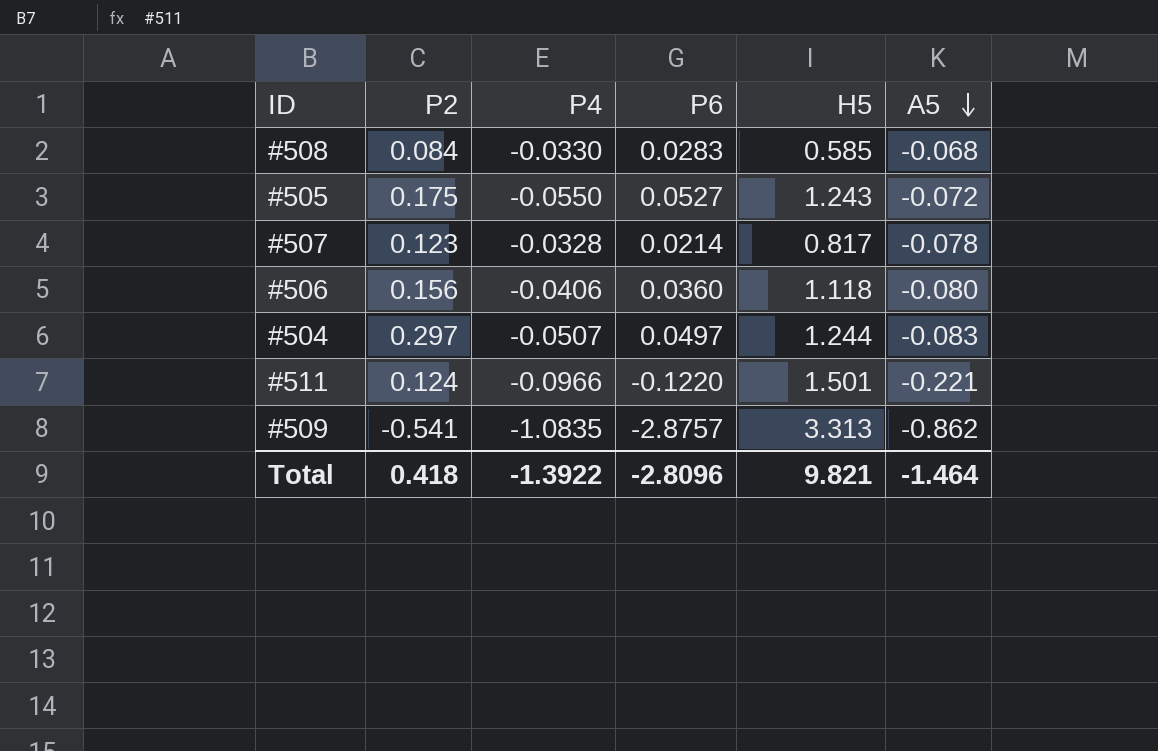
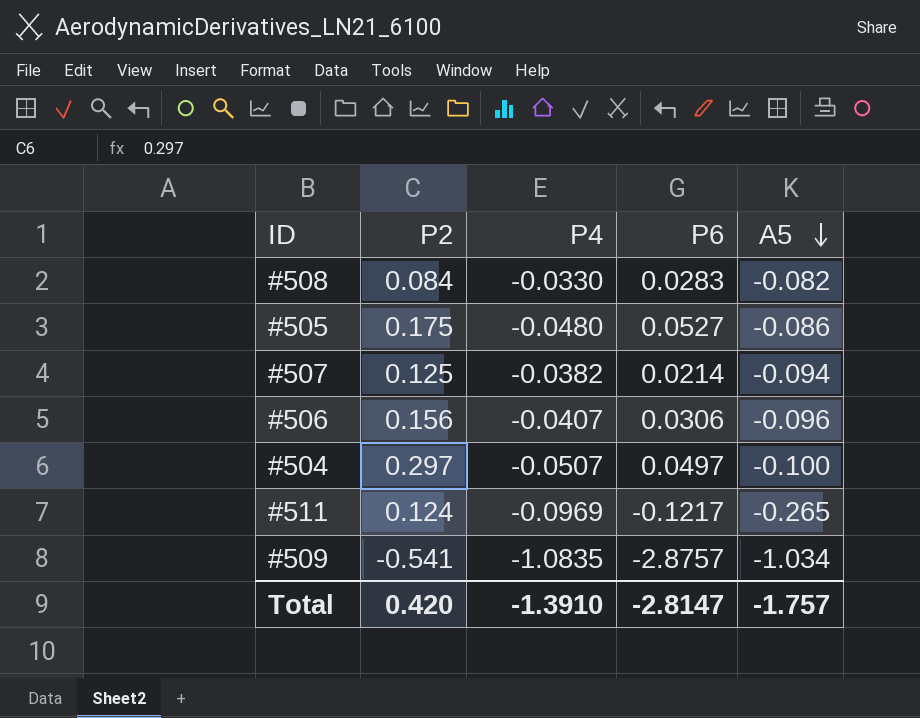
column H5 | position: 5 -> none
#508 | A5: -0.068 -> -0.082
#505 | P4: -0.0550 -> -0.0480
#505 | A5: -0.072 -> -0.086
#507 | P2: 0.123 -> 0.125
#507 | P4: -0.0328 -> -0.0382
#507 | A5: -0.078 -> -0.094
#506 | P4: -0.0406 -> -0.0407
#506 | P6: 0.0360 -> 0.0306
#506 | A5: -0.080 -> -0.096
#504 | A5: -0.083 -> -0.100
#511 | P4: -0.0966 -> -0.0969
#511 | P6: -0.1220 -> -0.1217
#511 | A5: -0.221 -> -0.265
#509 | A5: -0.862 -> -1.034
Total | P2: 0.418 -> 0.420
Total | P4: -1.3922 -> -1.3910
Total | P6: -2.8096 -> -2.8147
Total | A5: -1.464 -> -1.757

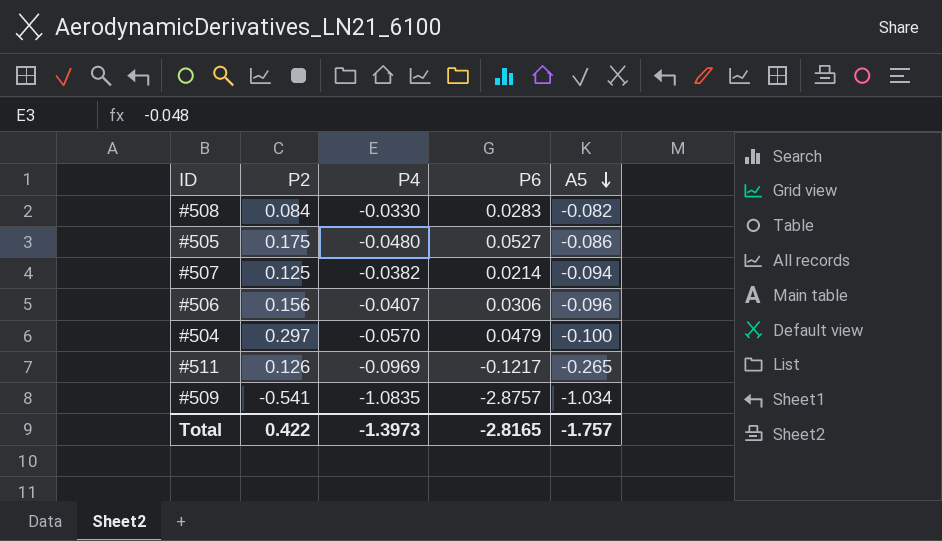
#504 | P4: -0.0507 -> -0.0570
#504 | P6: 0.0497 -> 0.0479
#511 | P2: 0.124 -> 0.126
Total | P2: 0.420 -> 0.422
Total | P4: -1.3910 -> -1.3973
Total | P6: -2.8147 -> -2.8165

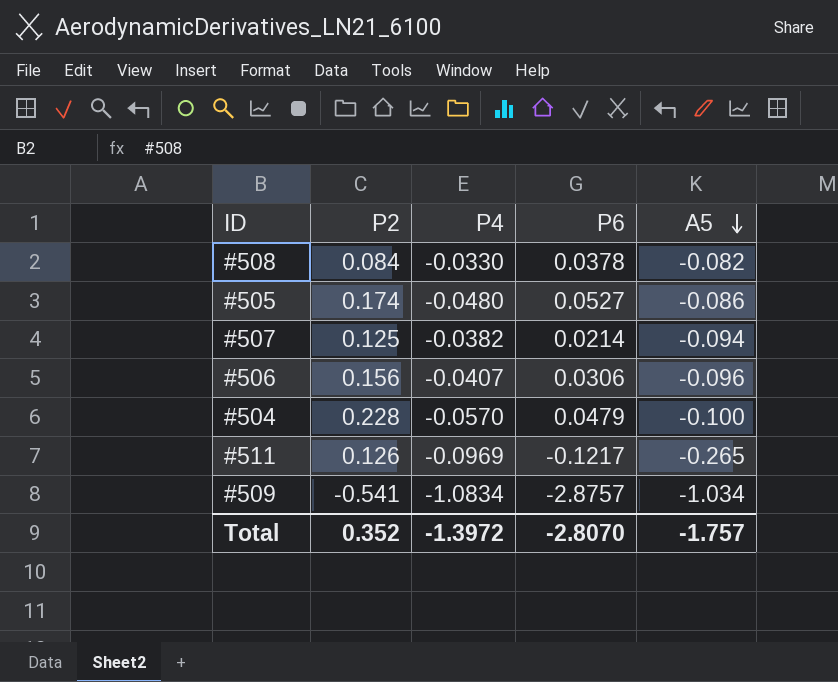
#508 | P6: 0.0283 -> 0.0378
#505 | P2: 0.175 -> 0.174
#504 | P2: 0.297 -> 0.228
#509 | P4: -1.0835 -> -1.0834
Total | P2: 0.422 -> 0.352
Total | P4: -1.3973 -> -1.3972
Total | P6: -2.8165 -> -2.8070

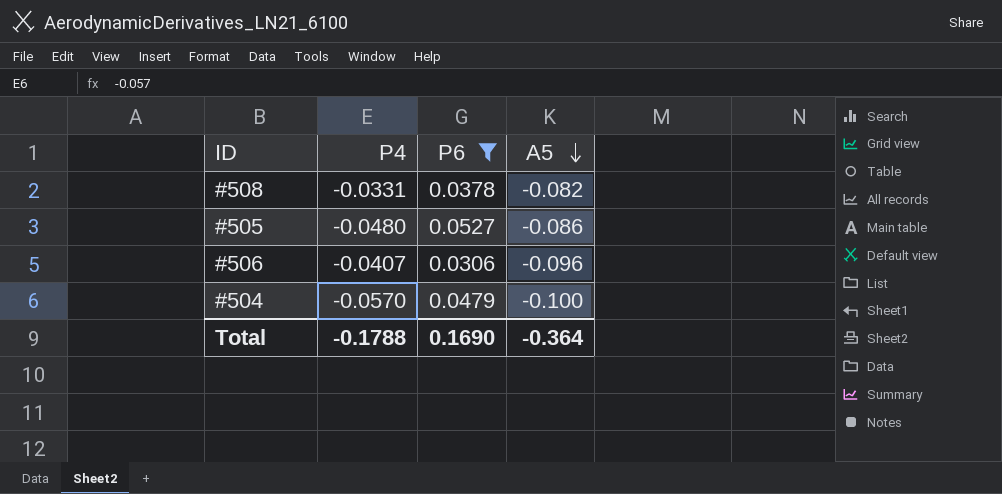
filter: none -> P6 >= 0.0306
column P2 | position: 2 -> none
#508 | P4: -0.0330 -> -0.0331
Total | P4: -1.3972 -> -0.1788
Total | P6: -2.8070 -> 0.1690
Total | A5: -1.757 -> -0.364

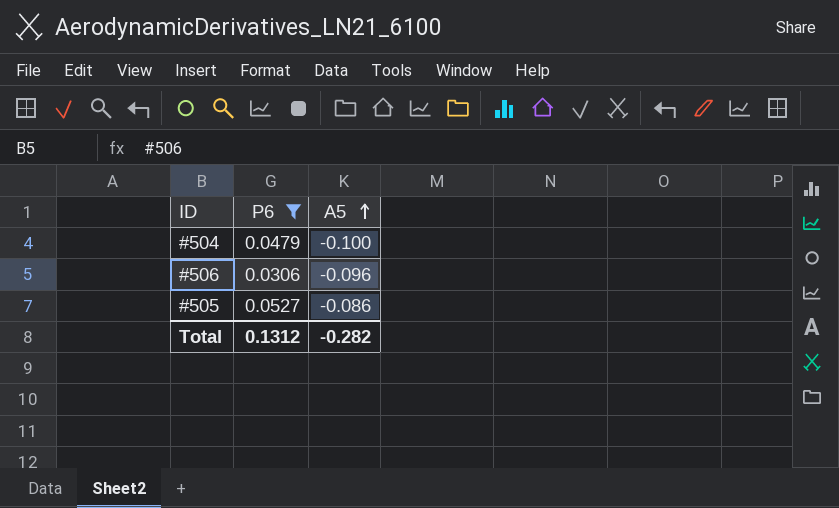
row order: A5 descending -> A5 ascending
column P4 | position: 2 -> none
row #508: -0.0331 | 0.0378 | -0.082 -> none
Total | P6: 0.1690 -> 0.1312
Total | A5: -0.364 -> -0.282

